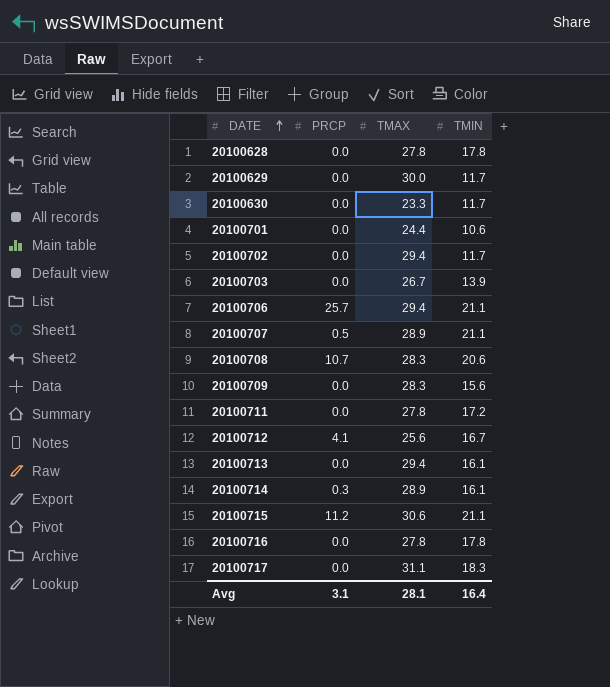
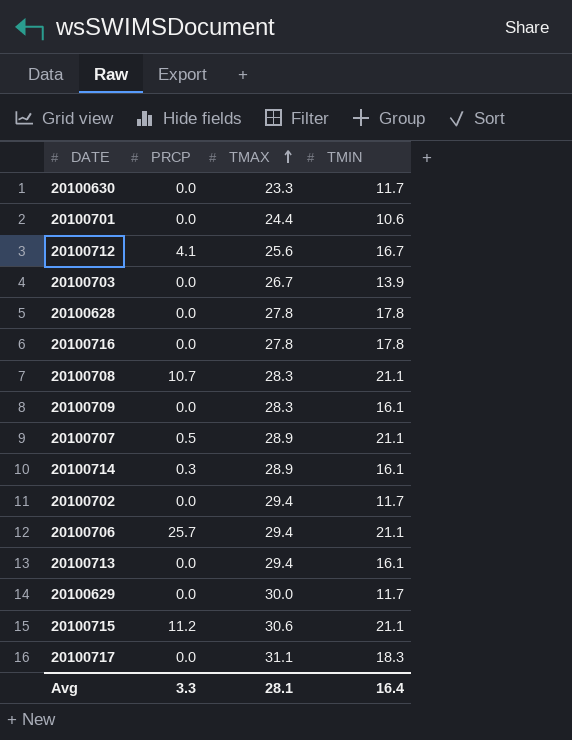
row order: DATE ascending -> TMAX ascending
row 20100711: 0.0 | 27.8 | 17.2 -> none
20100708 | TMIN: 20.6 -> 21.1
20100709 | TMIN: 15.6 -> 16.1
Avg | PRCP: 3.1 -> 3.3

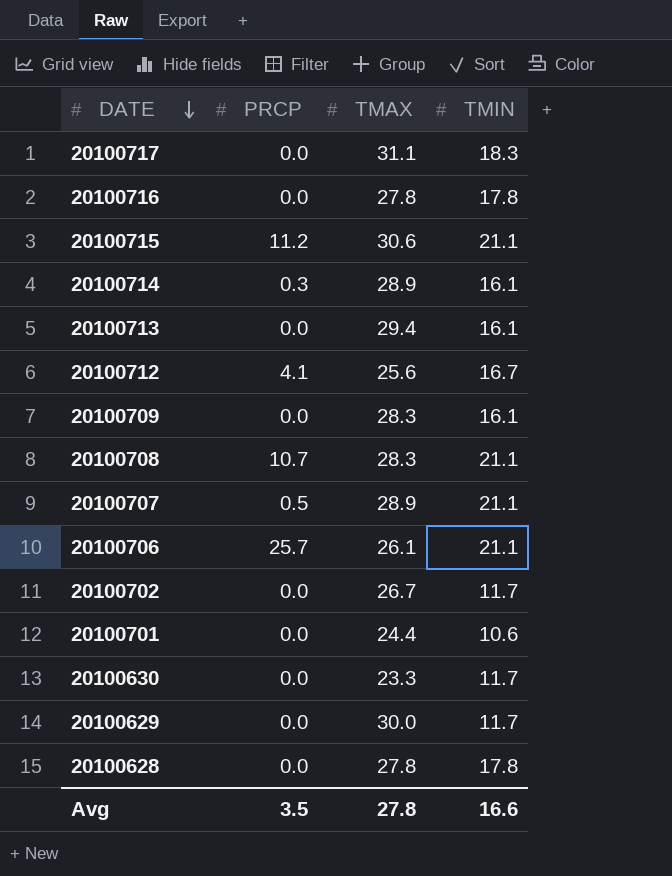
row order: TMAX ascending -> DATE descending
row 20100703: 0.0 | 26.7 | 13.9 -> none
20100706 | TMAX: 29.4 -> 26.1
20100702 | TMAX: 29.4 -> 26.7
Avg | PRCP: 3.3 -> 3.5
Avg | TMAX: 28.1 -> 27.8
Avg | TMIN: 16.4 -> 16.6

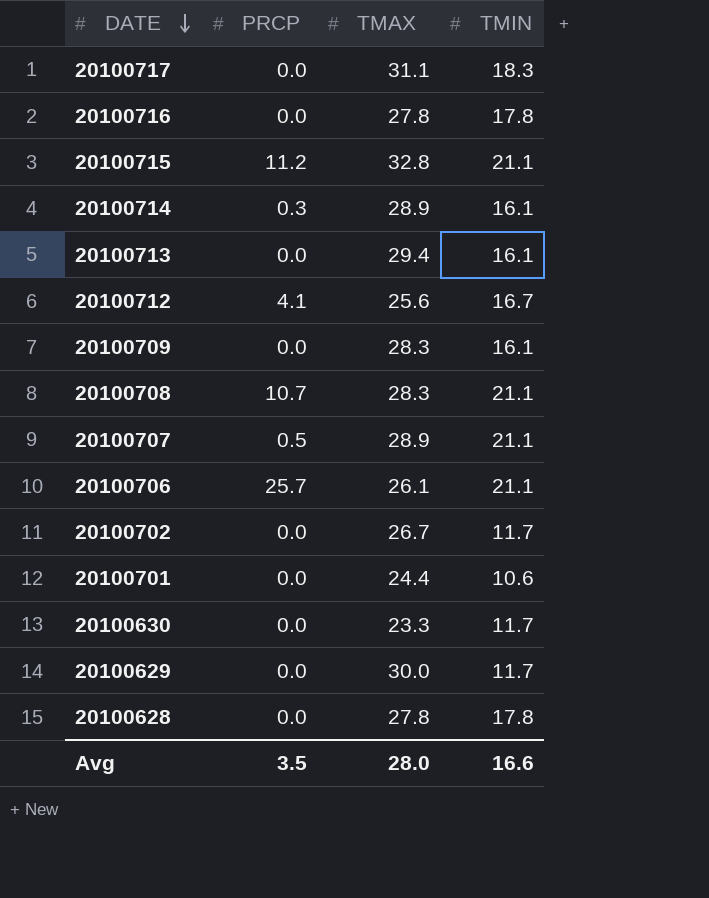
20100715 | TMAX: 30.6 -> 32.8
Avg | TMAX: 27.8 -> 28.0

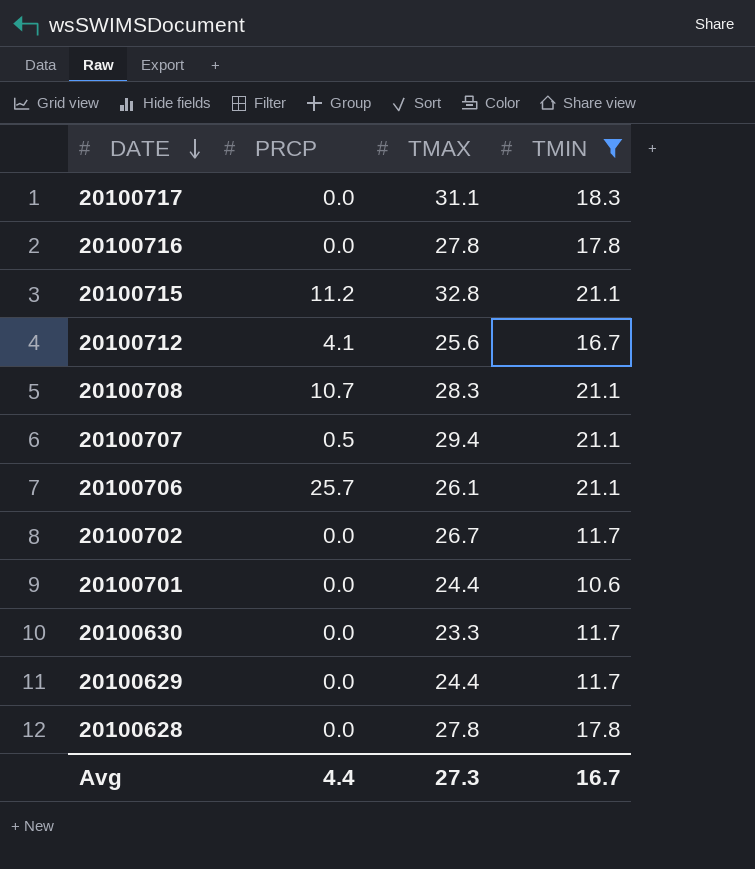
filter: none -> TMIN != 16.1
20100707 | TMAX: 28.9 -> 29.4
20100629 | TMAX: 30.0 -> 24.4
Avg | PRCP: 3.5 -> 4.4
Avg | TMAX: 28.0 -> 27.3
Avg | TMIN: 16.6 -> 16.7

